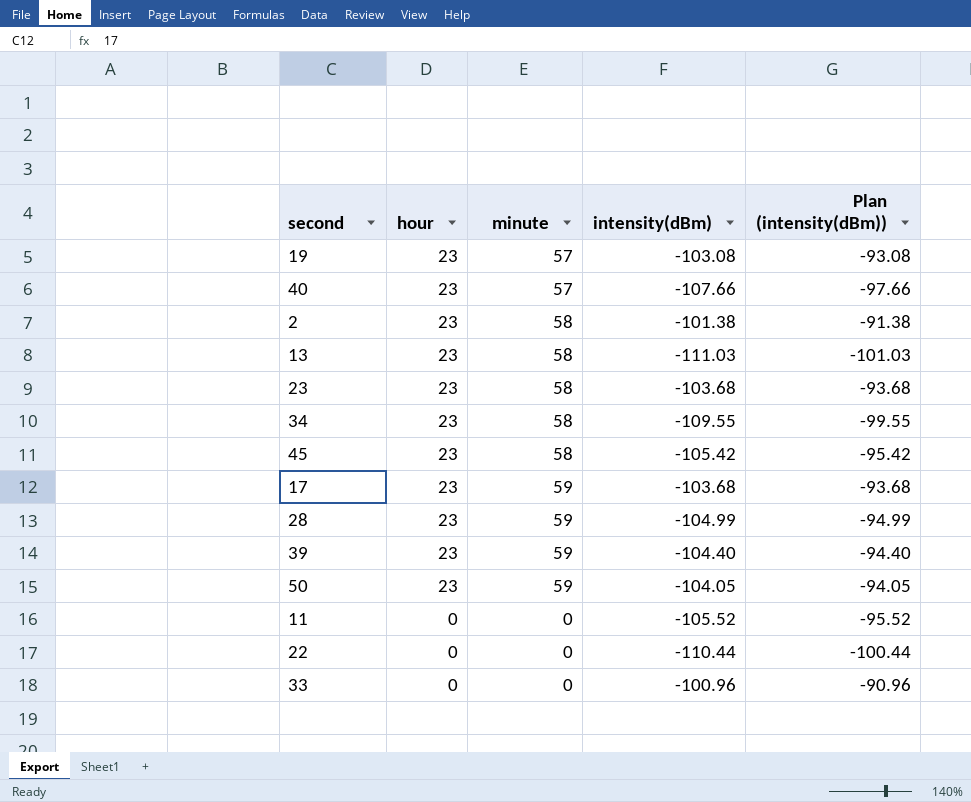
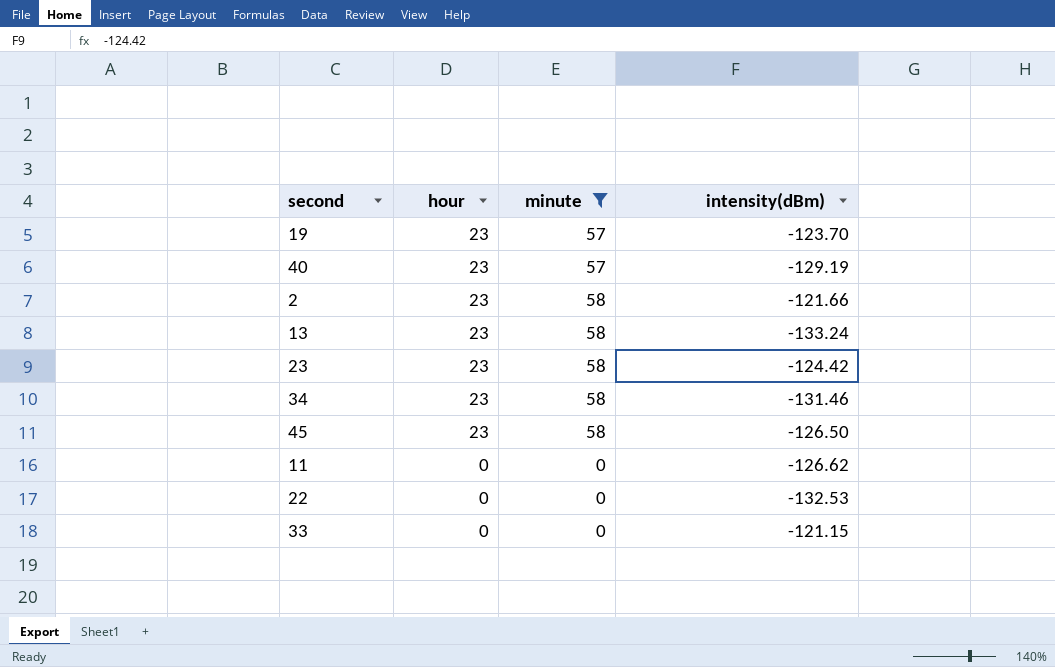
filter: none -> minute != 59
column Plan (intensity(dBm)) | formula: [intensity(dBm)] + 10 -> none
19 | intensity(dBm): -103.08 -> -123.70
40 | intensity(dBm): -107.66 -> -129.19
2 | intensity(dBm): -101.38 -> -121.66
13 | intensity(dBm): -111.03 -> -133.24
23 | intensity(dBm): -103.68 -> -124.42
34 | intensity(dBm): -109.55 -> -131.46
45 | intensity(dBm): -105.42 -> -126.50
11 | intensity(dBm): -105.52 -> -126.62
22 | intensity(dBm): -110.44 -> -132.53
33 | intensity(dBm): -100.96 -> -121.15

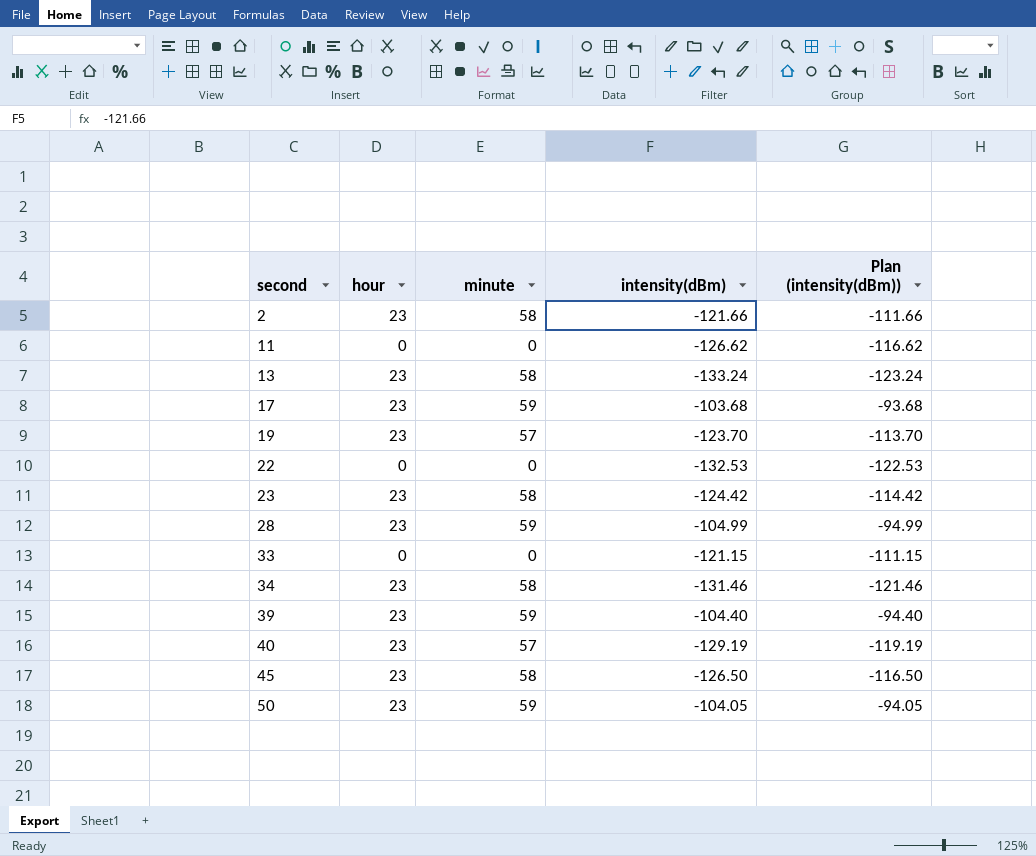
filter: minute != 59 -> none
row order: hour descending -> second ascending
column Plan (intensity(dBm)) | formula: none -> [intensity(dBm)] + 10

